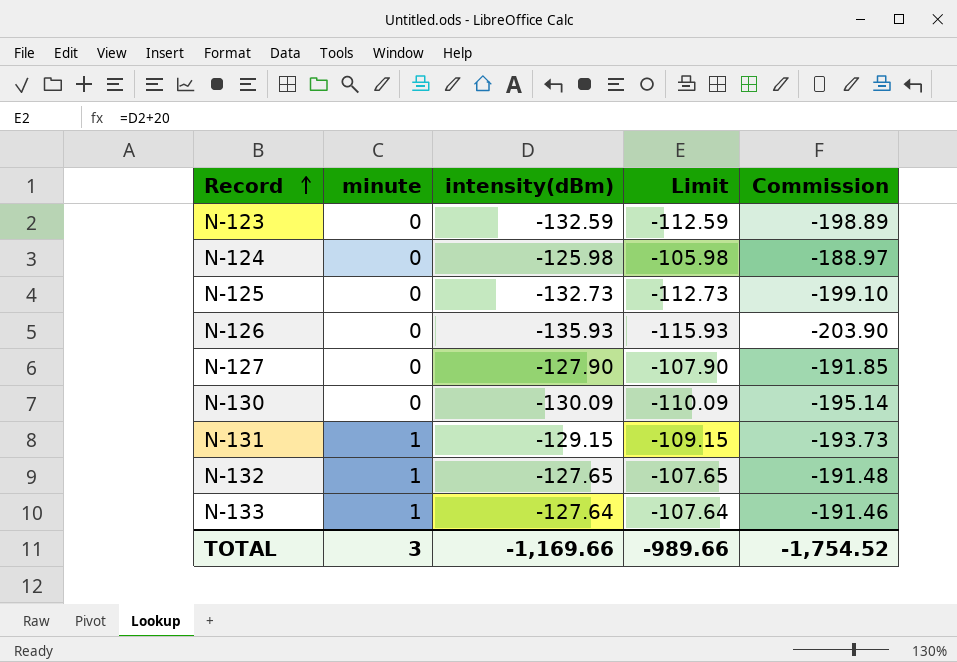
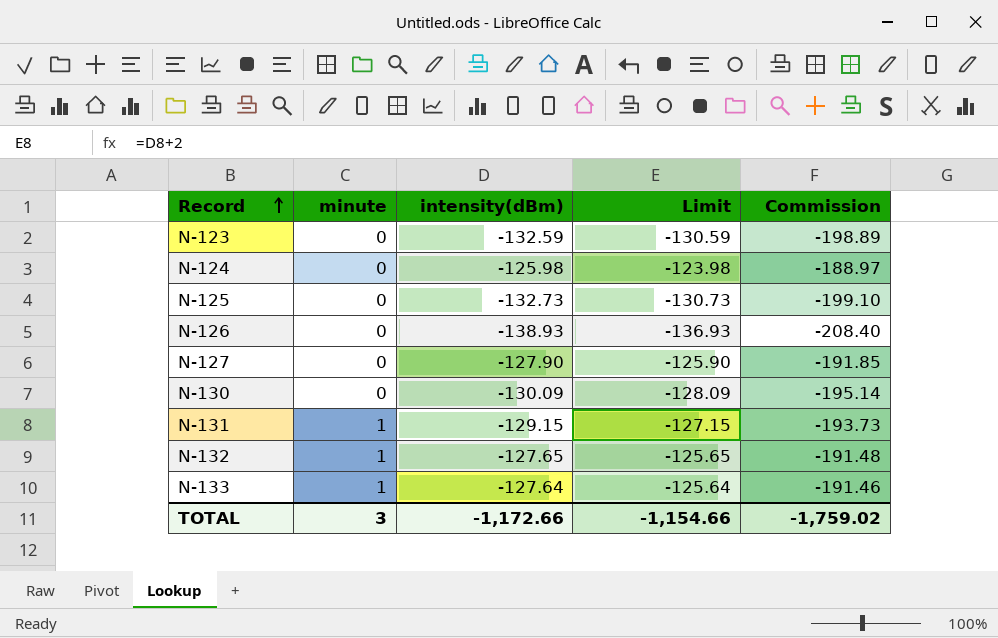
column Limit | formula: [intensity(dBm)] + 20 -> [intensity(dBm)] + 2
N-126 | intensity(dBm): -135.93 -> -138.93
N-126 | Commission: -203.90 -> -208.40
TOTAL | intensity(dBm): -1,169.66 -> -1,172.66
TOTAL | Limit: -989.66 -> -1,154.66
TOTAL | Commission: -1,754.52 -> -1,759.02

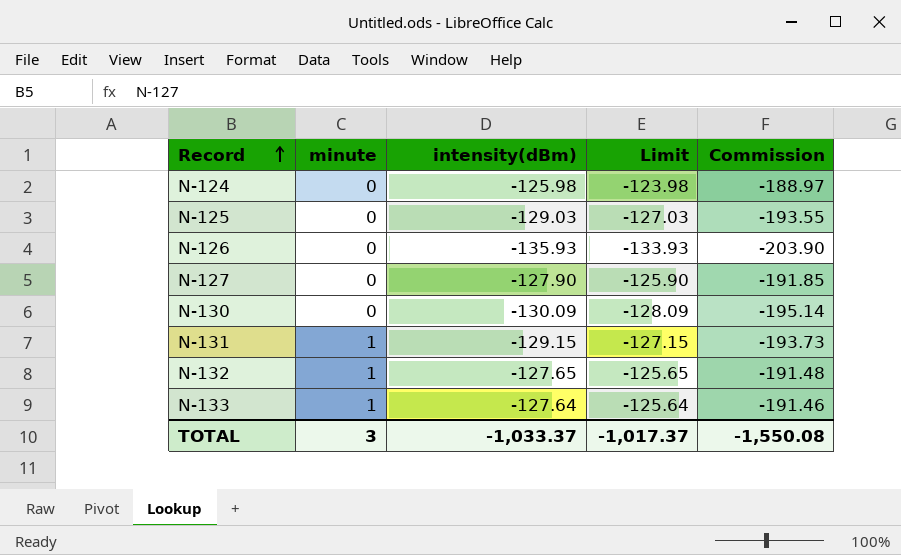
row N-123: 0 | -132.59 | -130.59 | -198.89 -> none
N-125 | intensity(dBm): -132.73 -> -129.03
N-125 | Limit: -130.73 -> -127.03
N-125 | Commission: -199.10 -> -193.55
N-126 | intensity(dBm): -138.93 -> -135.93
N-126 | Limit: -136.93 -> -133.93
N-126 | Commission: -208.40 -> -203.90
TOTAL | intensity(dBm): -1,172.66 -> -1,033.37
TOTAL | Limit: -1,154.66 -> -1,017.37
TOTAL | Commission: -1,759.02 -> -1,550.08

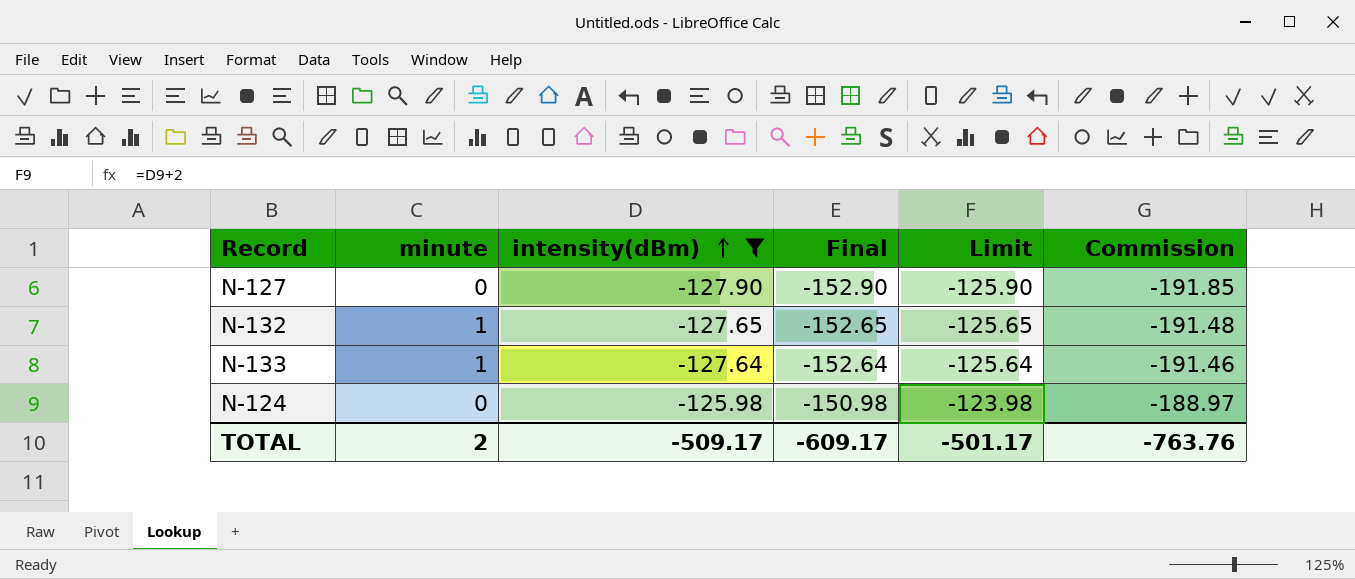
filter: none -> intensity(dBm) >= -127.90
row order: Record ascending -> intensity(dBm) ascending
column Final | formula: none -> [intensity(dBm)] - 25
TOTAL | minute: 3 -> 2
TOTAL | intensity(dBm): -1,033.37 -> -509.17
TOTAL | Limit: -1,017.37 -> -501.17
TOTAL | Commission: -1,550.08 -> -763.76

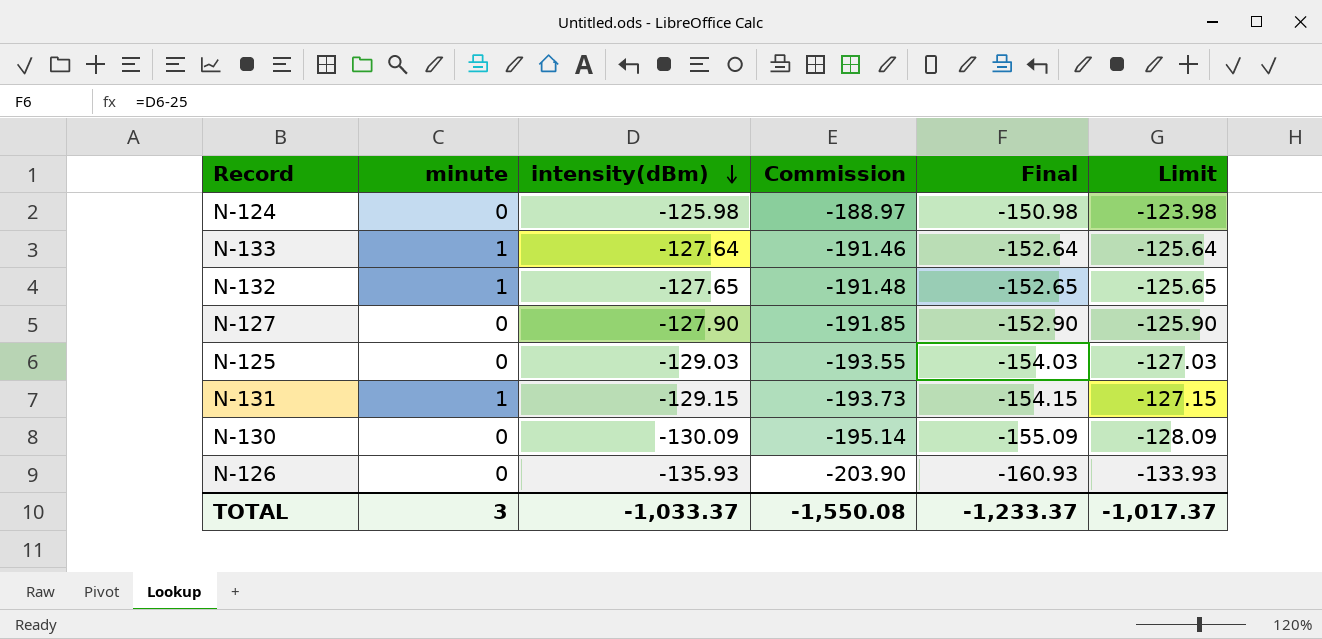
filter: intensity(dBm) >= -127.90 -> none
row order: intensity(dBm) ascending -> intensity(dBm) descending
column Commission | position: 6 -> 4
TOTAL | minute: 2 -> 3
TOTAL | intensity(dBm): -509.17 -> -1,033.37
TOTAL | Commission: -763.76 -> -1,550.08
TOTAL | Final: -609.17 -> -1,233.37
TOTAL | Limit: -501.17 -> -1,017.37

